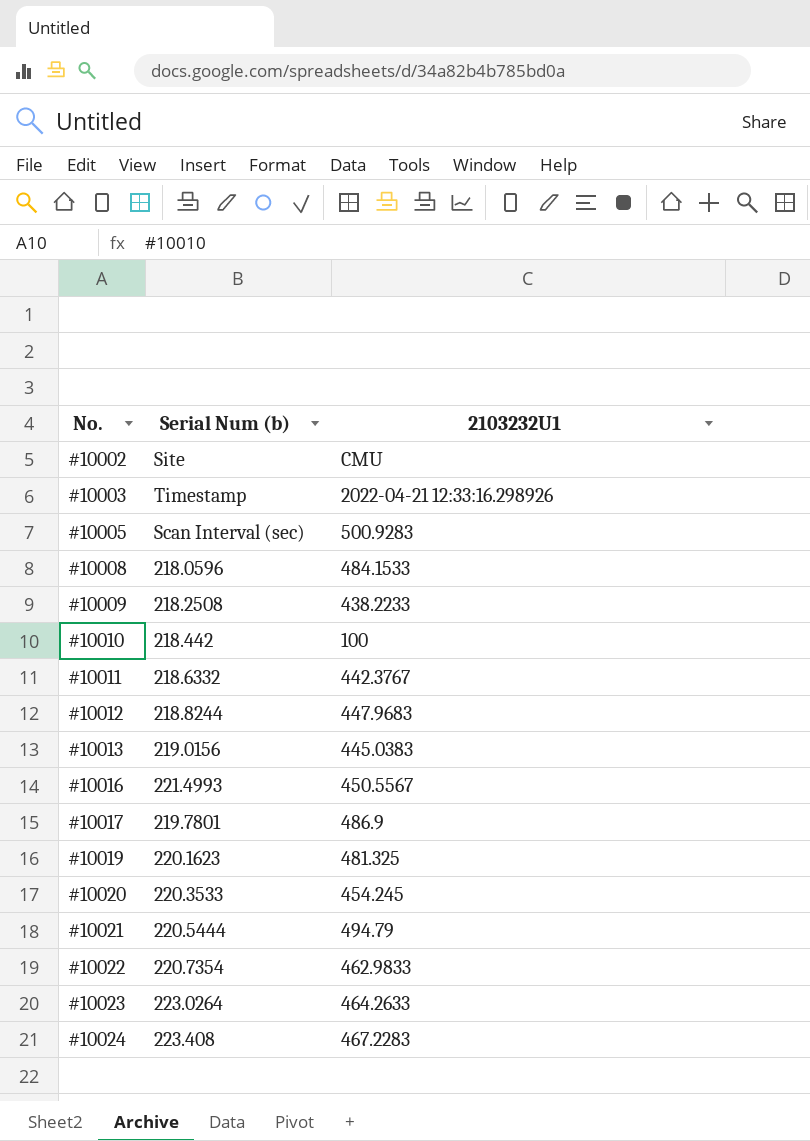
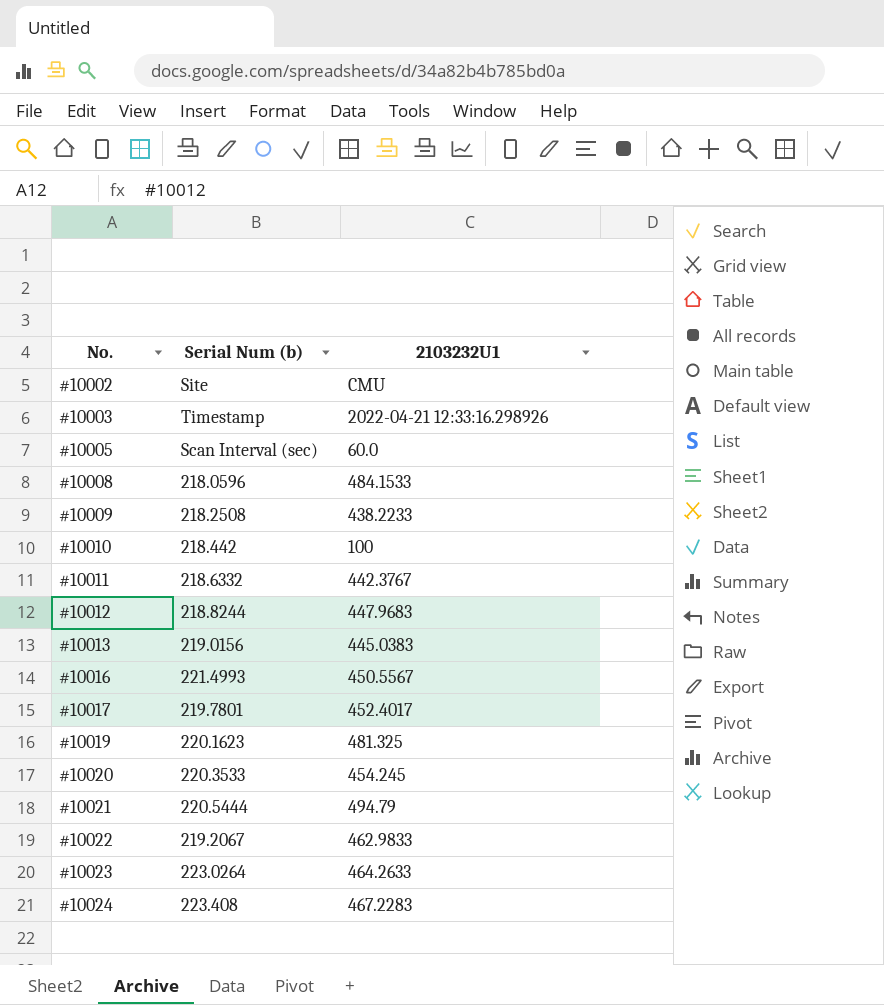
#10005 | 2103232U1: 500.9283 -> 60.0
#10017 | 2103232U1: 486.9 -> 452.4017
#10022 | Serial Num (b): 220.7354 -> 219.2067

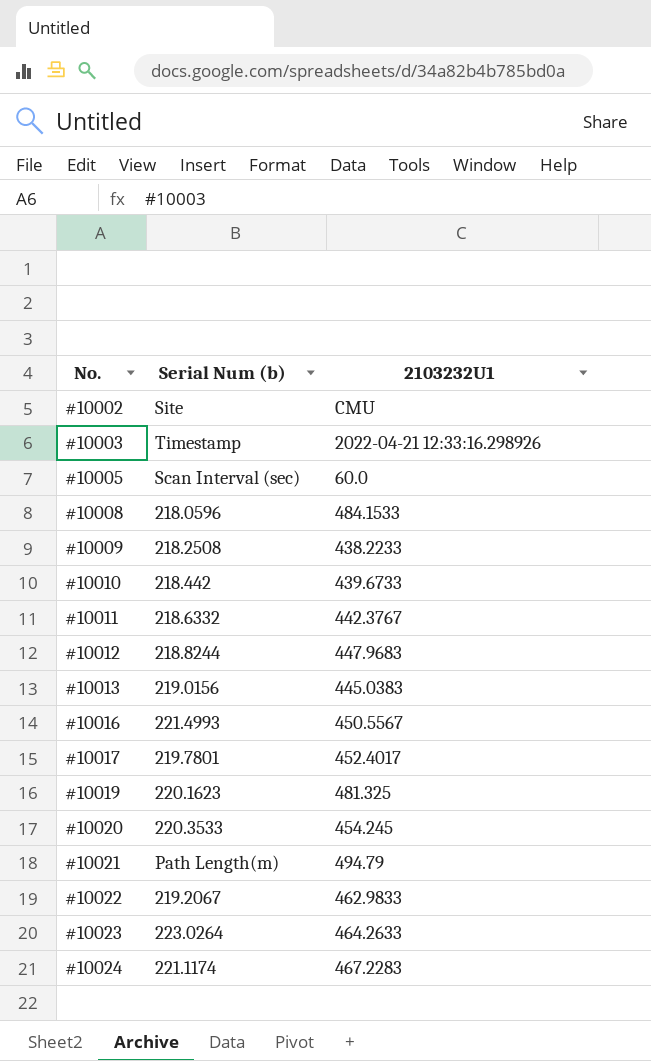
#10010 | 2103232U1: 100 -> 439.6733
#10021 | Serial Num (b): 220.5444 -> Path Length(m)
#10024 | Serial Num (b): 223.408 -> 221.1174

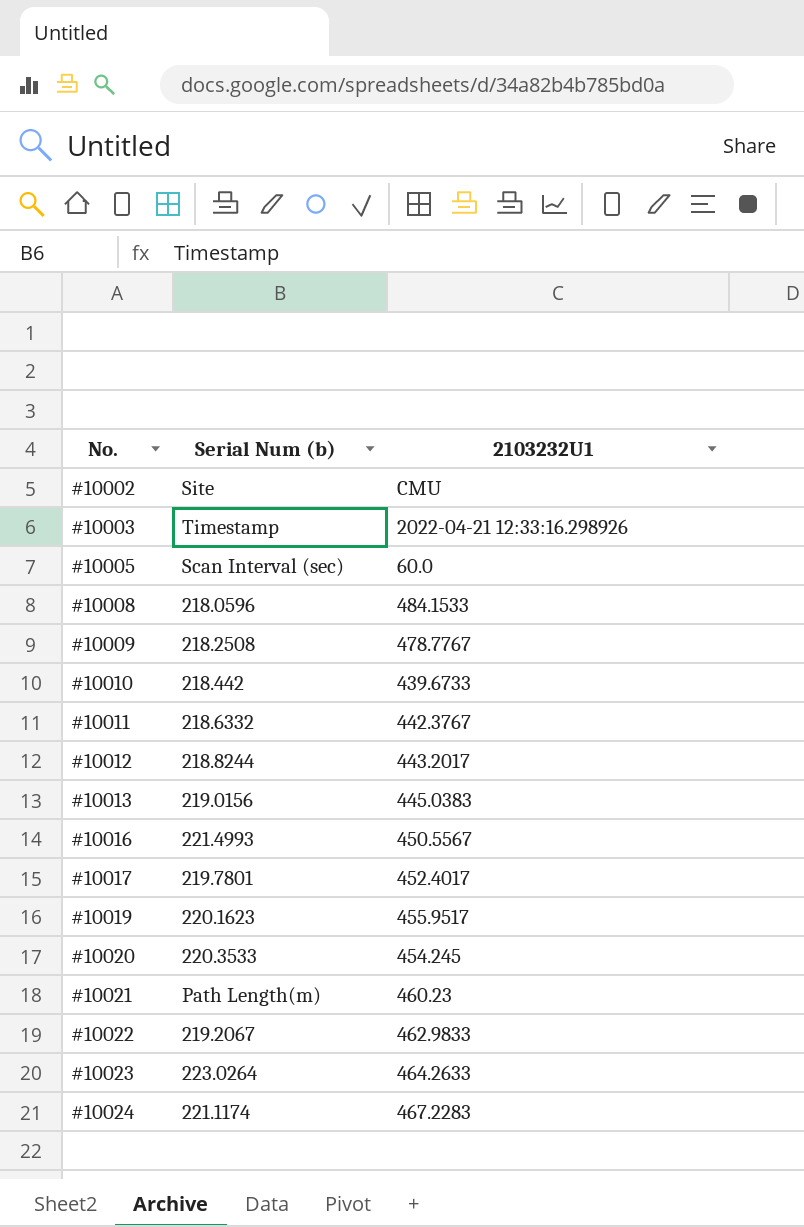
#10009 | 2103232U1: 438.2233 -> 478.7767
#10012 | 2103232U1: 447.9683 -> 443.2017
#10019 | 2103232U1: 481.325 -> 455.9517
#10021 | 2103232U1: 494.79 -> 460.23

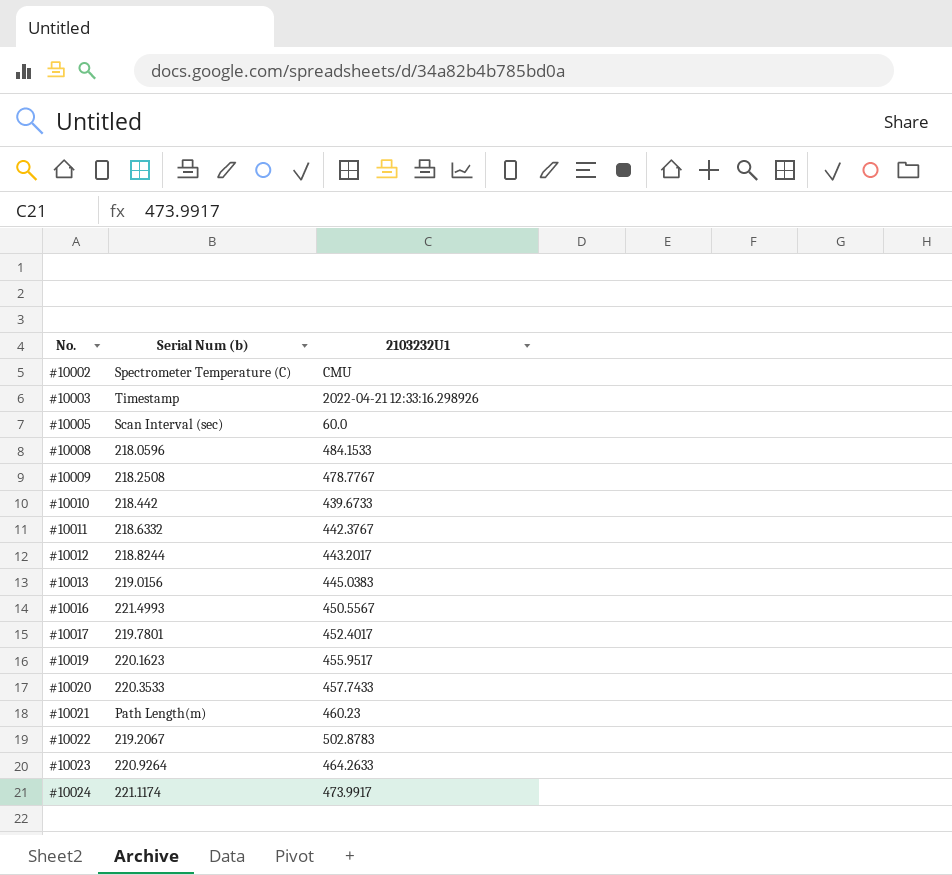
#10002 | Serial Num (b): Site -> Spectrometer Temperature (C)
#10020 | 2103232U1: 454.245 -> 457.7433
#10022 | 2103232U1: 462.9833 -> 502.8783
#10023 | Serial Num (b): 223.0264 -> 220.9264
#10024 | 2103232U1: 467.2283 -> 473.9917

